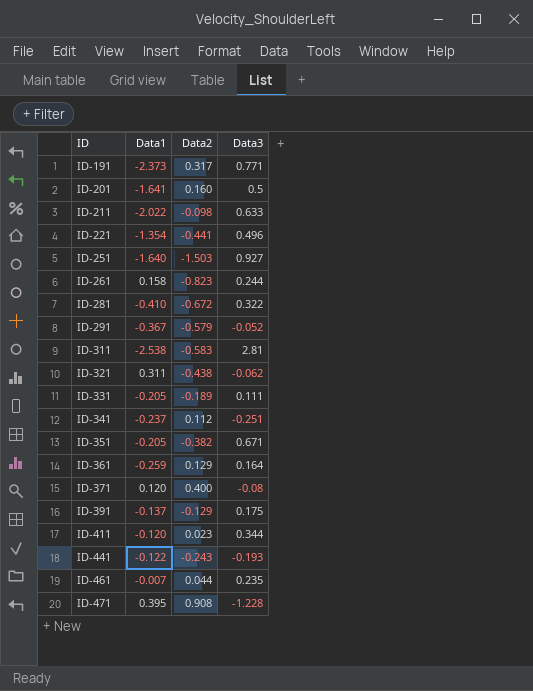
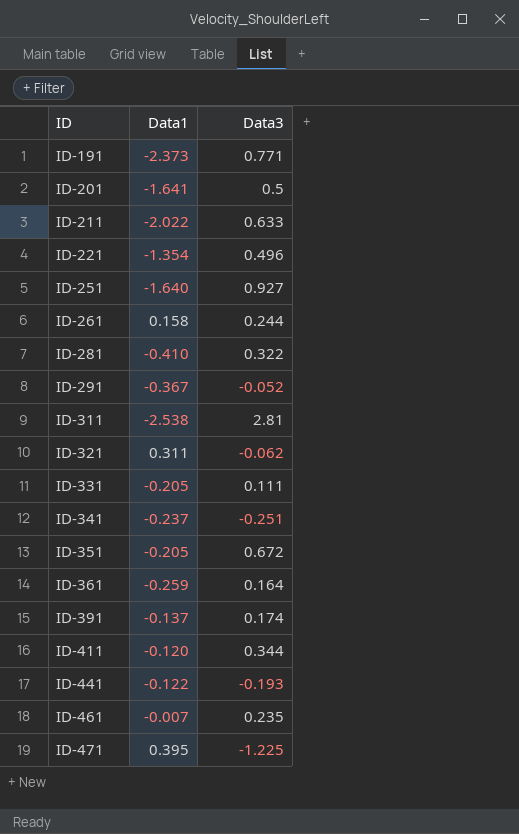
column Data2 | position: 3 -> none
row ID-371: 0.120 | 0.400 | -0.08 -> none
ID-351 | Data3: 0.671 -> 0.672
ID-391 | Data3: 0.175 -> 0.174
ID-471 | Data3: -1.228 -> -1.225

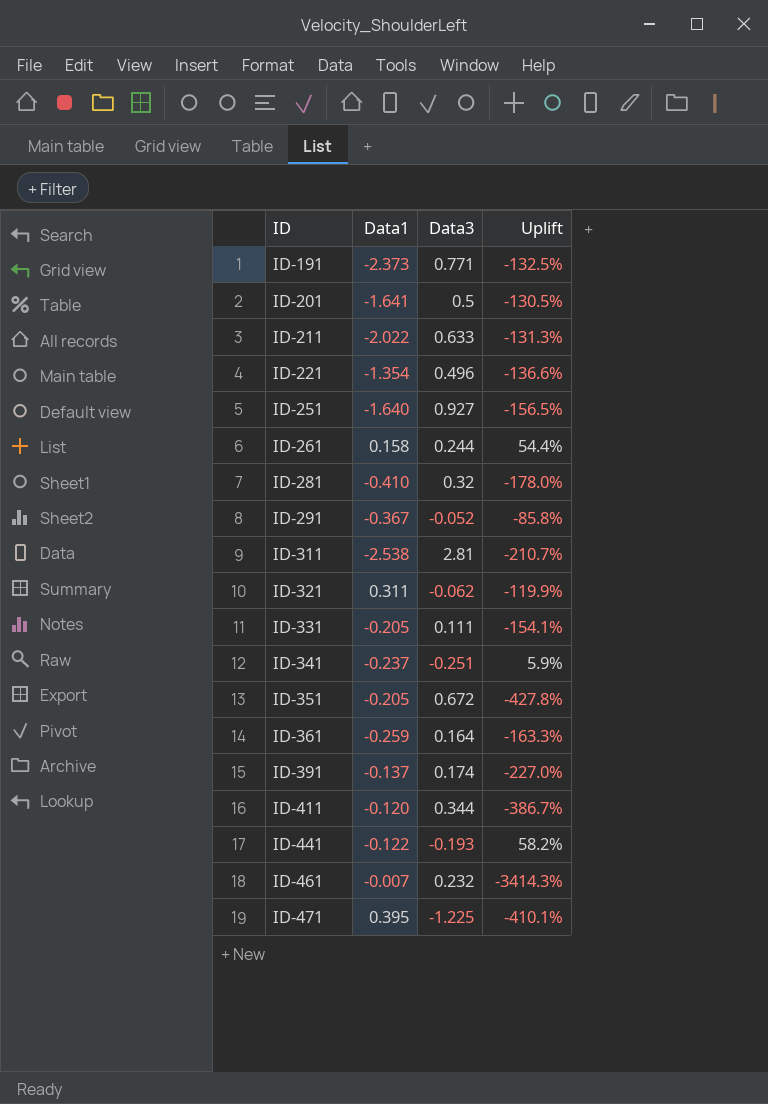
column Uplift | formula: none -> ([Data3] - [Data1]) / [Data1]
ID-281 | Data3: 0.322 -> 0.32
ID-461 | Data3: 0.235 -> 0.232

